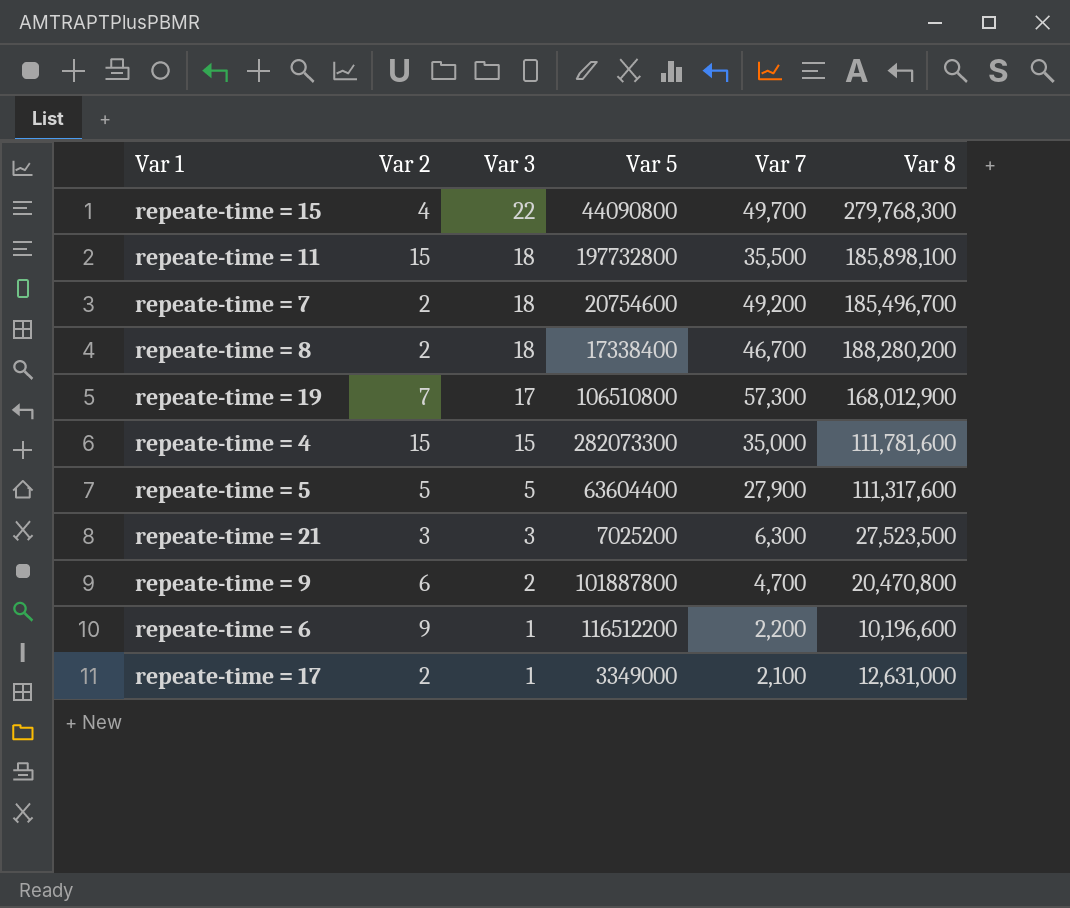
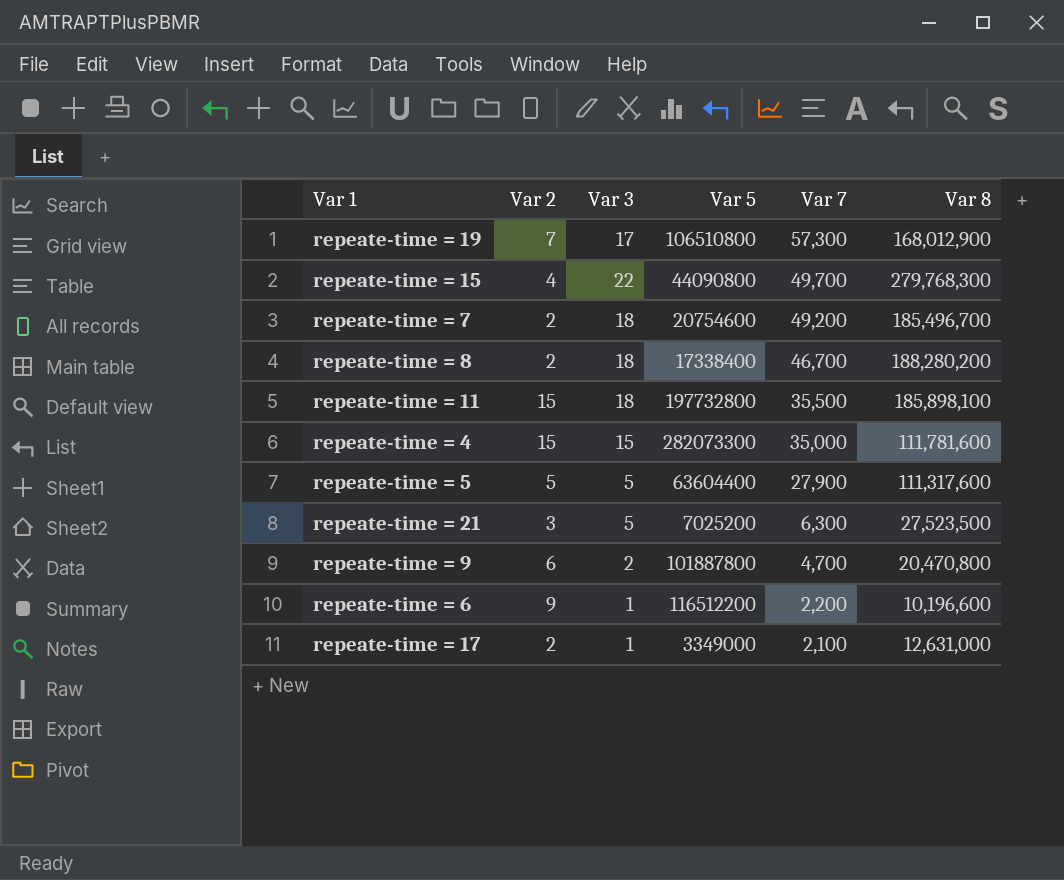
row order: Var 3 descending -> Var 7 descending
repeate-time = 21 | Var 3: 3 -> 5

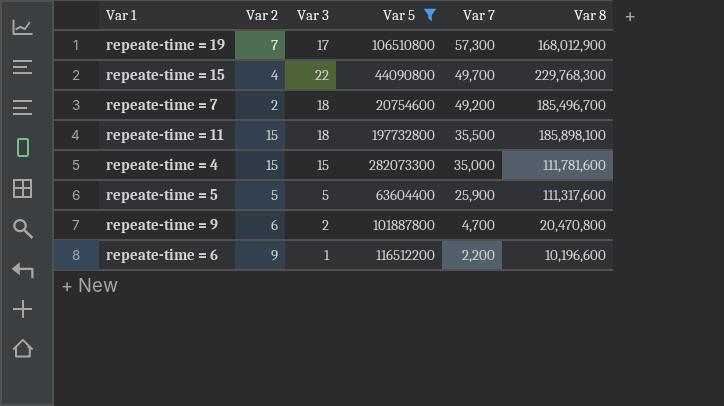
filter: none -> Var 5 >= 20754600
repeate-time = 15 | Var 8: 279,768,300 -> 229,768,300
repeate-time = 5 | Var 7: 27,900 -> 25,900

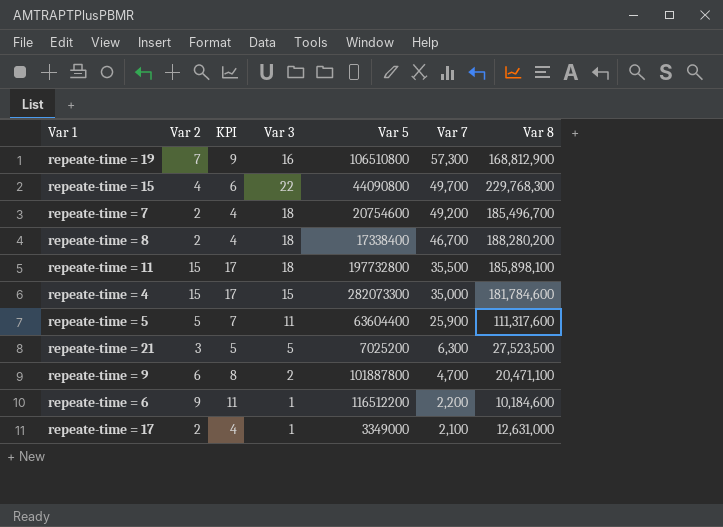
filter: Var 5 >= 20754600 -> none
column KPI | formula: none -> [Var 2] + 2
repeate-time = 19 | Var 3: 17 -> 16
repeate-time = 19 | Var 8: 168,012,900 -> 168,812,900
repeate-time = 4 | Var 8: 111,781,600 -> 181,784,600
repeate-time = 5 | Var 3: 5 -> 11
repeate-time = 9 | Var 8: 20,470,800 -> 20,471,100
repeate-time = 6 | Var 8: 10,196,600 -> 10,184,600

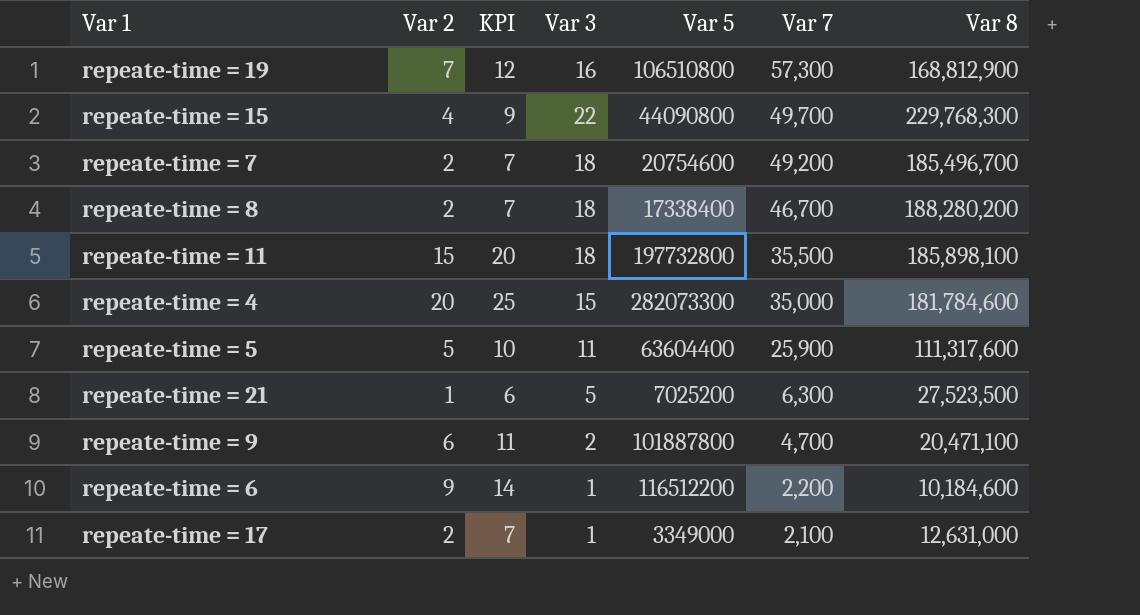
column KPI | formula: [Var 2] + 2 -> [Var 2] + 5
repeate-time = 4 | Var 2: 15 -> 20
repeate-time = 21 | Var 2: 3 -> 1

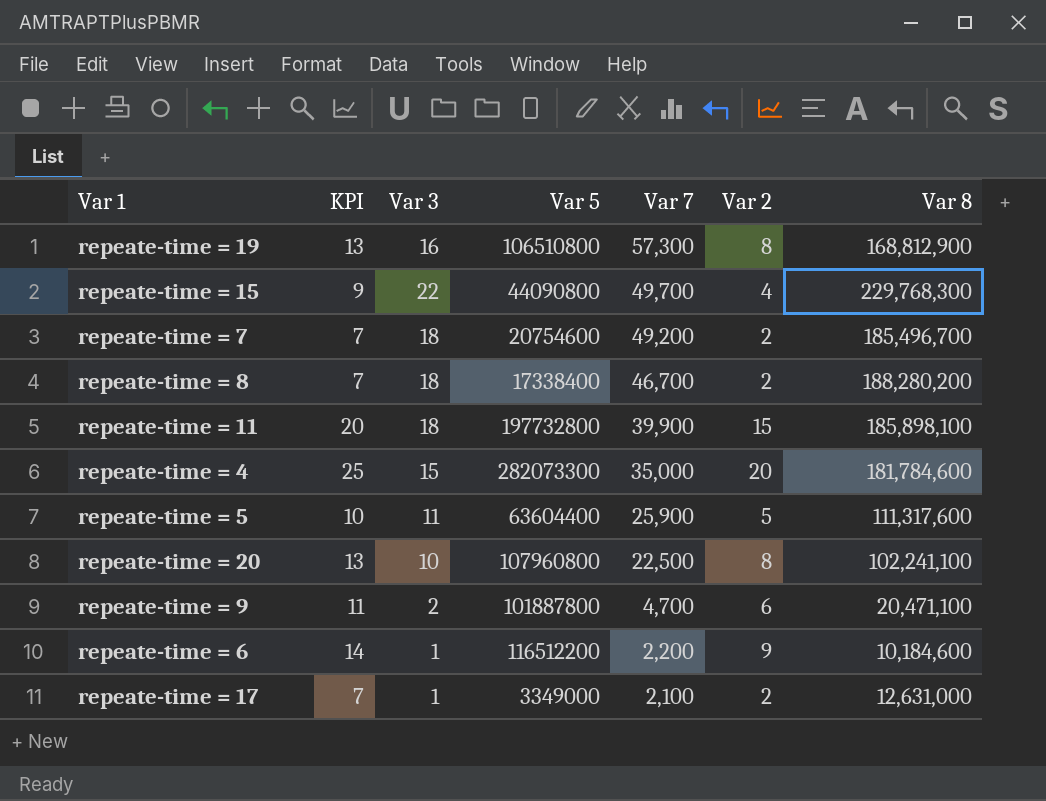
column Var 2 | position: 2 -> 6
row repeate-time = 21: 1 | 6 | 5 | 7025200 | 6,300 | 27,523,500 -> none
repeate-time = 19 | KPI: 12 -> 13
repeate-time = 19 | Var 2: 7 -> 8
repeate-time = 11 | Var 7: 35,500 -> 39,900
row repeate-time = 20: none -> 13 | 10 | 107960800 | 22,500 | 8 | 102,241,100

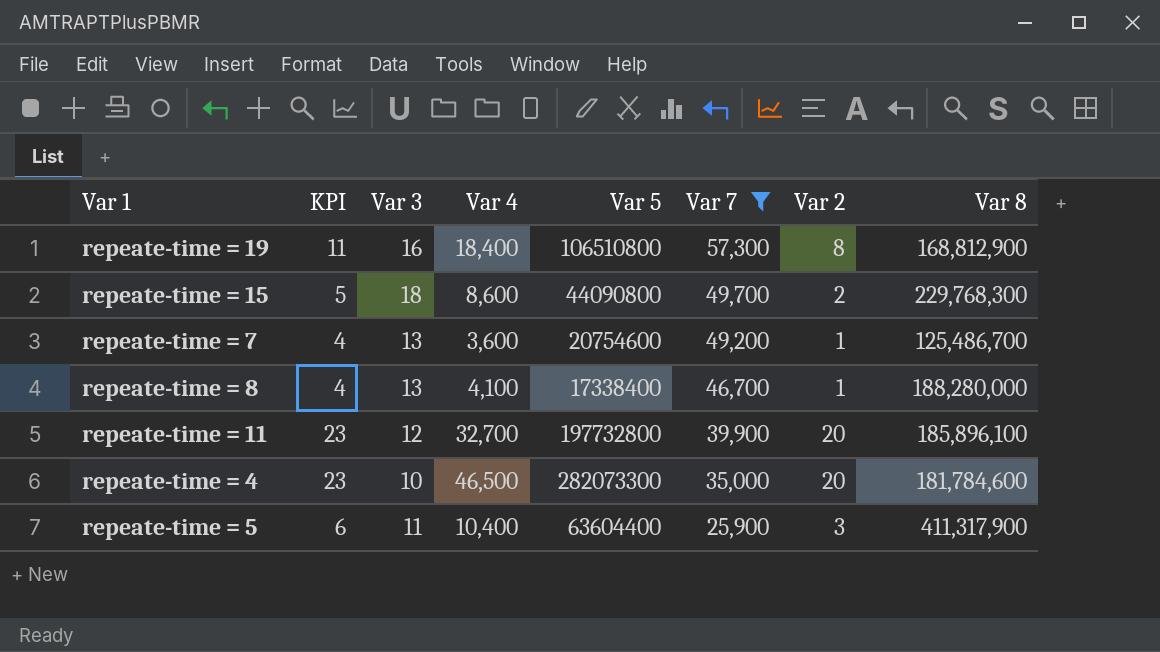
filter: none -> Var 7 >= 25,900
column KPI | formula: [Var 2] + 5 -> [Var 2] + 3
column Var 4 | position: none -> 4
repeate-time = 15 | Var 3: 22 -> 18
repeate-time = 15 | Var 2: 4 -> 2
repeate-time = 7 | Var 3: 18 -> 13
repeate-time = 7 | Var 2: 2 -> 1
repeate-time = 7 | Var 8: 185,496,700 -> 125,486,700
repeate-time = 8 | Var 3: 18 -> 13
repeate-time = 8 | Var 2: 2 -> 1
repeate-time = 8 | Var 8: 188,280,200 -> 188,280,000
repeate-time = 11 | Var 3: 18 -> 12
repeate-time = 11 | Var 2: 15 -> 20
repeate-time = 11 | Var 8: 185,898,100 -> 185,896,100
repeate-time = 4 | Var 3: 15 -> 10
repeate-time = 5 | Var 2: 5 -> 3
repeate-time = 5 | Var 8: 111,317,600 -> 411,317,900

